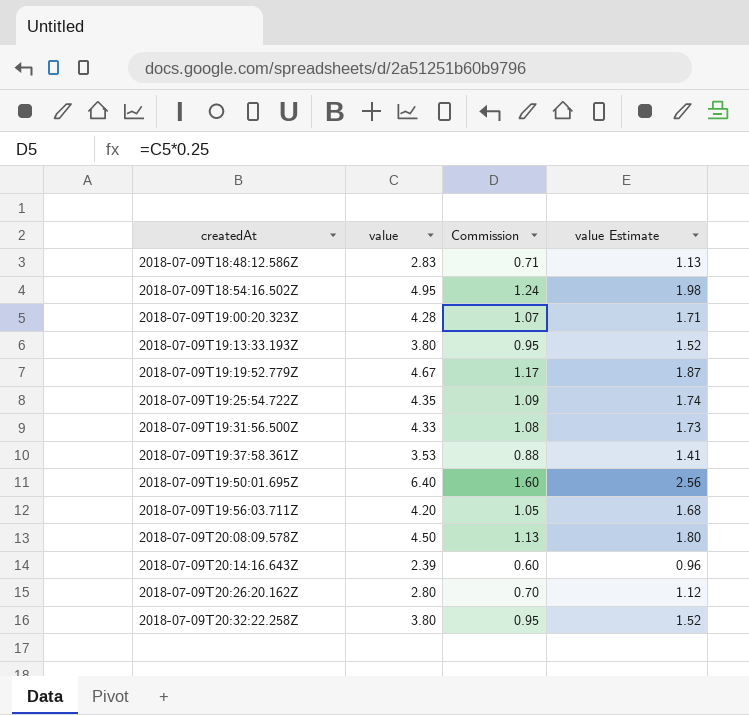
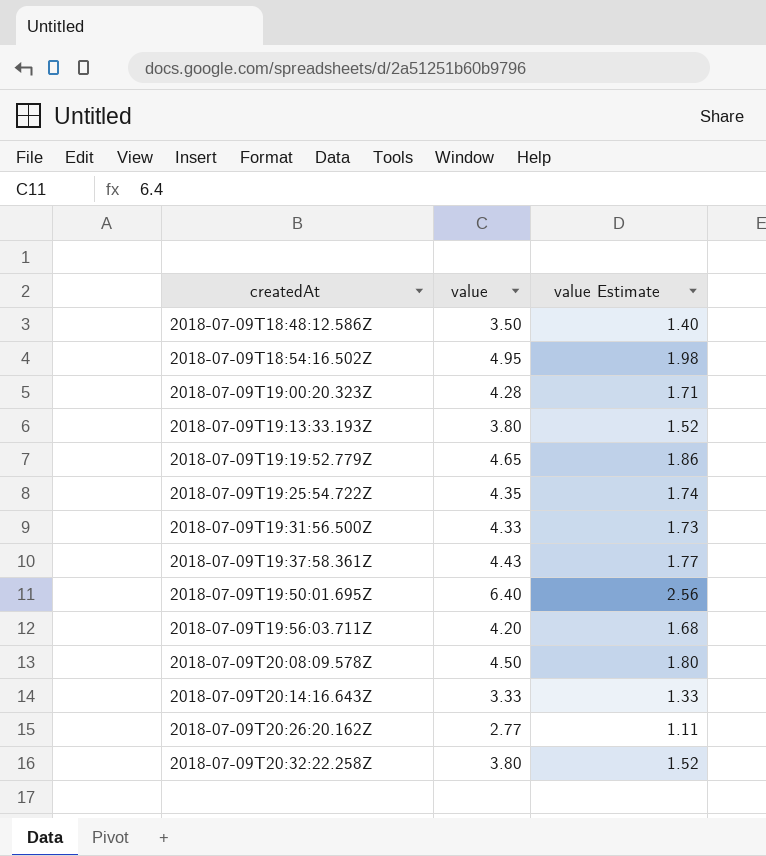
column Commission | formula: [value] * 0.25 -> none
2018-07-09T18:48:12.586Z | value: 2.83 -> 3.50
2018-07-09T18:48:12.586Z | value Estimate: 1.13 -> 1.40
2018-07-09T19:19:52.779Z | value: 4.67 -> 4.65
2018-07-09T19:19:52.779Z | value Estimate: 1.87 -> 1.86
2018-07-09T19:37:58.361Z | value: 3.53 -> 4.43
2018-07-09T19:37:58.361Z | value Estimate: 1.41 -> 1.77
2018-07-09T20:14:16.643Z | value: 2.39 -> 3.33
2018-07-09T20:14:16.643Z | value Estimate: 0.96 -> 1.33
2018-07-09T20:26:20.162Z | value: 2.80 -> 2.77
2018-07-09T20:26:20.162Z | value Estimate: 1.12 -> 1.11

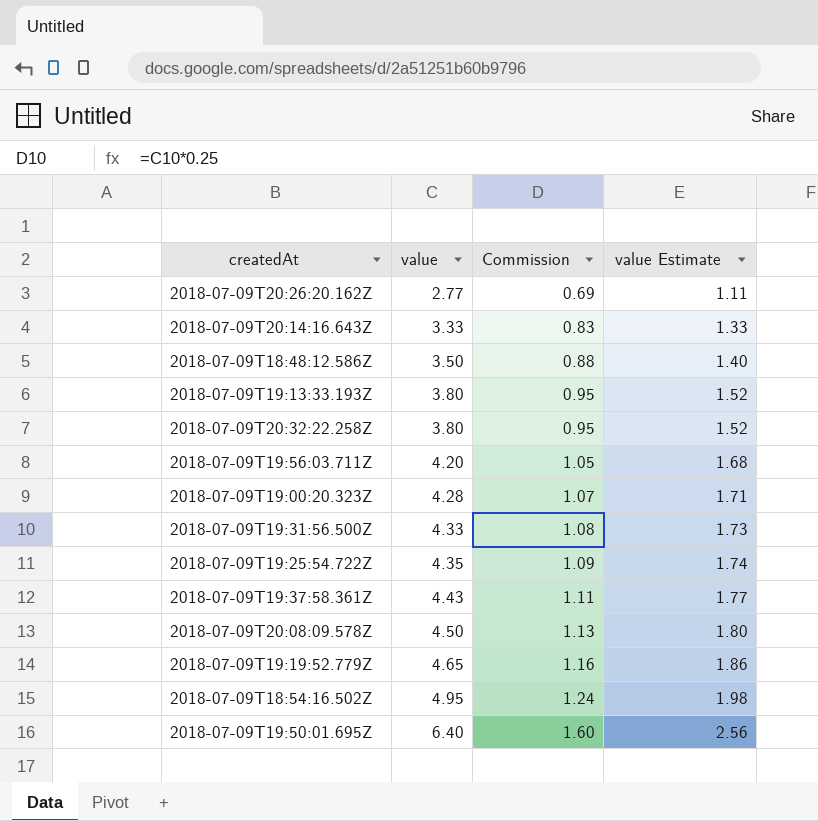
row order: createdAt ascending -> value ascending
column Commission | formula: none -> [value] * 0.25

